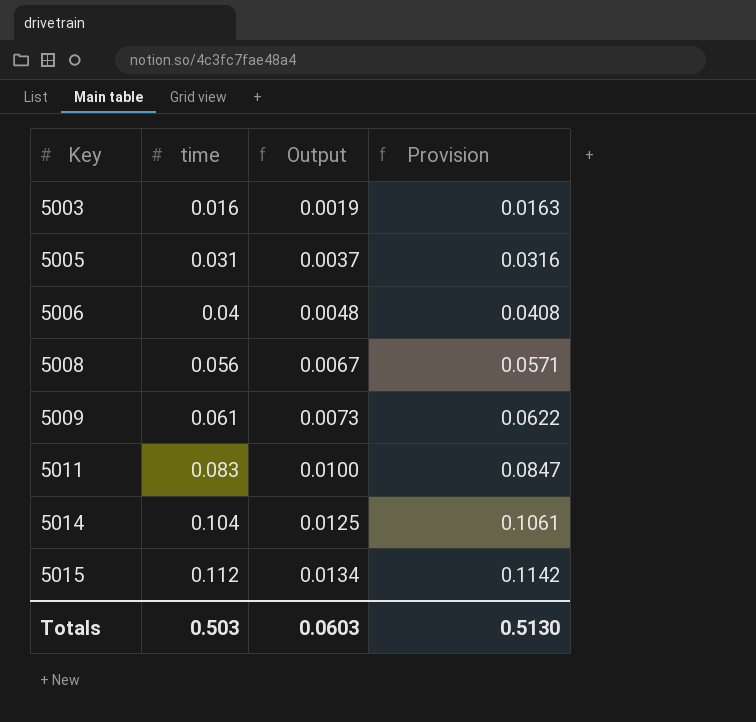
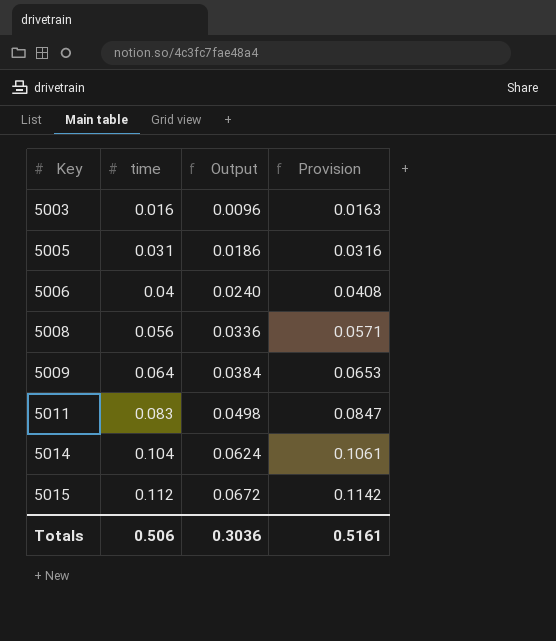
column Output | formula: [time] * 0.12 -> [time] * 0.6
5009 | time: 0.061 -> 0.064
5009 | Provision: 0.0622 -> 0.0653
Totals | time: 0.503 -> 0.506
Totals | Output: 0.0603 -> 0.3036
Totals | Provision: 0.5130 -> 0.5161

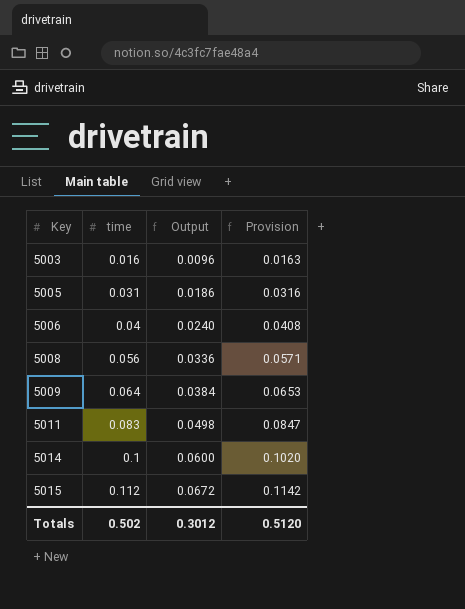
5014 | time: 0.104 -> 0.1
5014 | Output: 0.0624 -> 0.0600
5014 | Provision: 0.1061 -> 0.1020
Totals | time: 0.506 -> 0.502
Totals | Output: 0.3036 -> 0.3012
Totals | Provision: 0.5161 -> 0.5120

